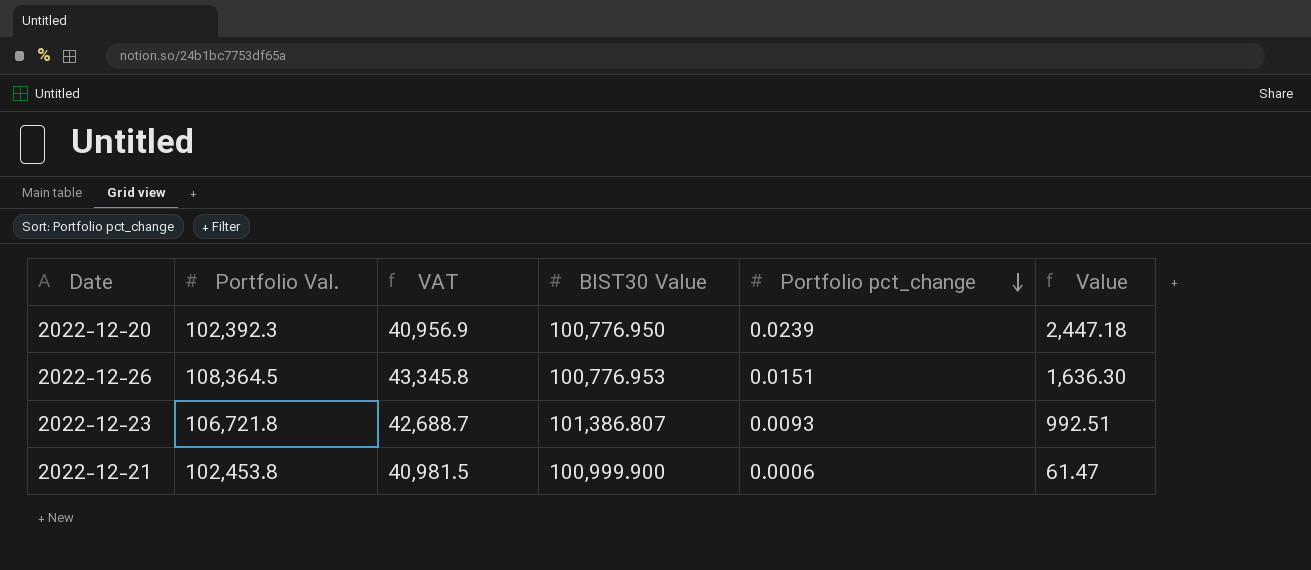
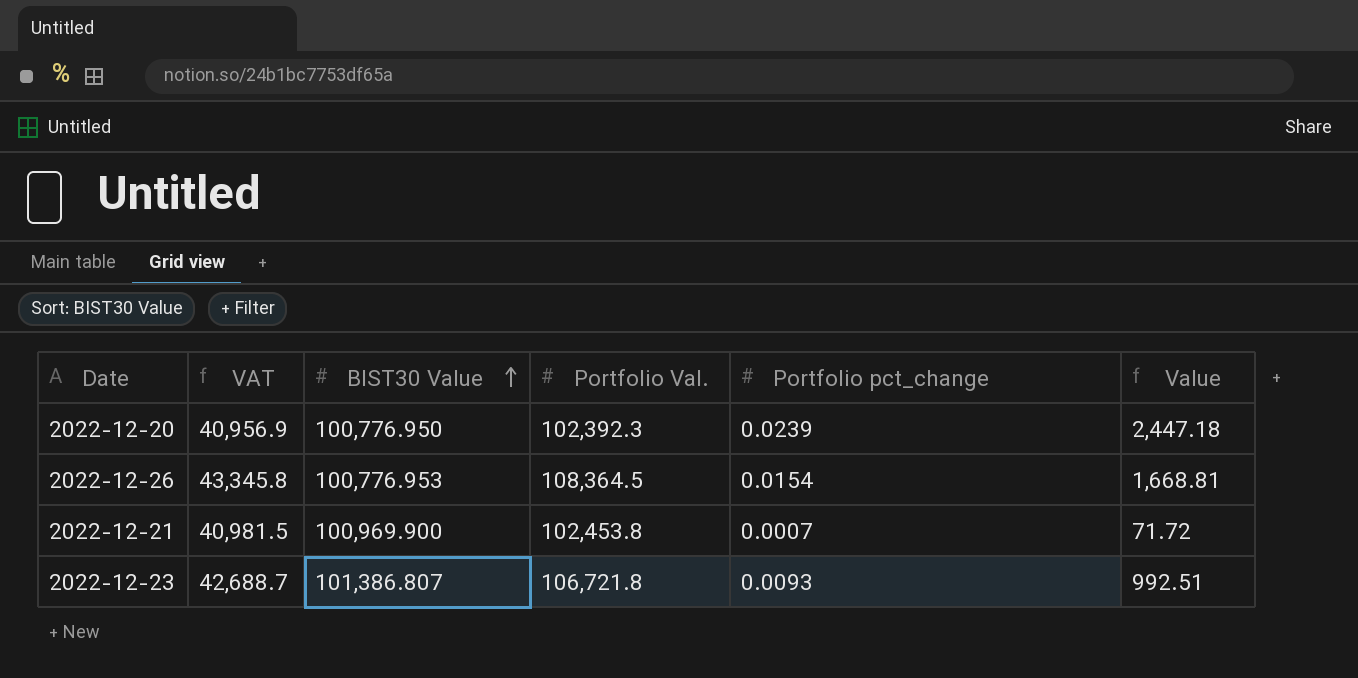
row order: Portfolio pct_change descending -> BIST30 Value ascending
column Portfolio Val. | position: 2 -> 4
2022-12-26 | Portfolio pct_change: 0.0151 -> 0.0154
2022-12-26 | Value: 1,636.30 -> 1,668.81
2022-12-21 | BIST30 Value: 100,999.900 -> 100,969.900
2022-12-21 | Portfolio pct_change: 0.0006 -> 0.0007
2022-12-21 | Value: 61.47 -> 71.72

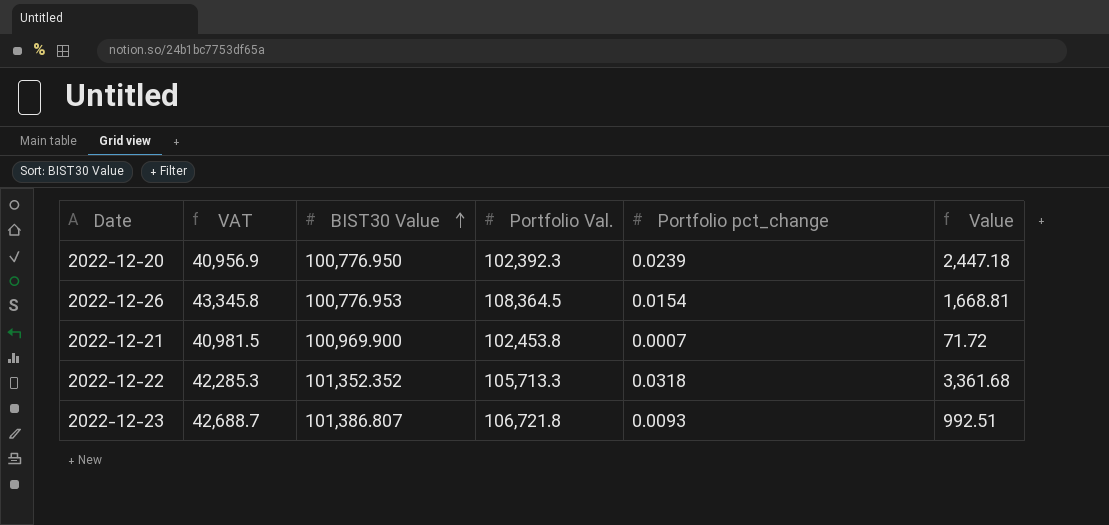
row 2022-12-22: none -> 42,285.3 | 101,352.352 | 105,713.3 | 0.0318 | 3,361.68

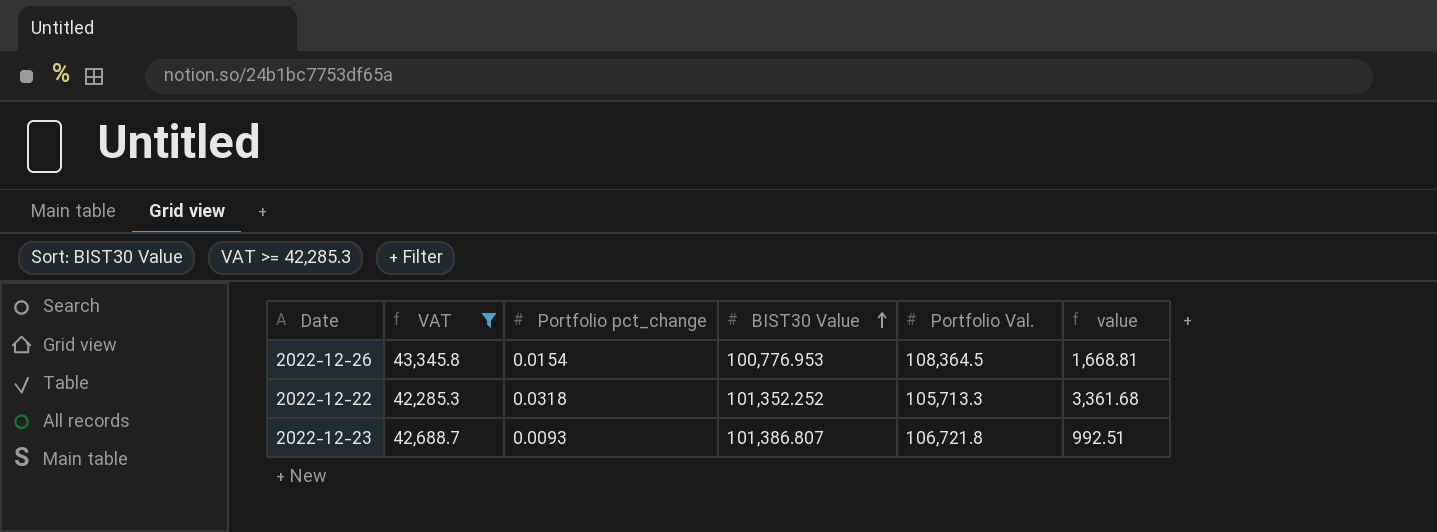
filter: none -> VAT >= 42,285.3
column Portfolio pct_change | position: 5 -> 3
column name: Value -> value
2022-12-22 | BIST30 Value: 101,352.352 -> 101,352.252

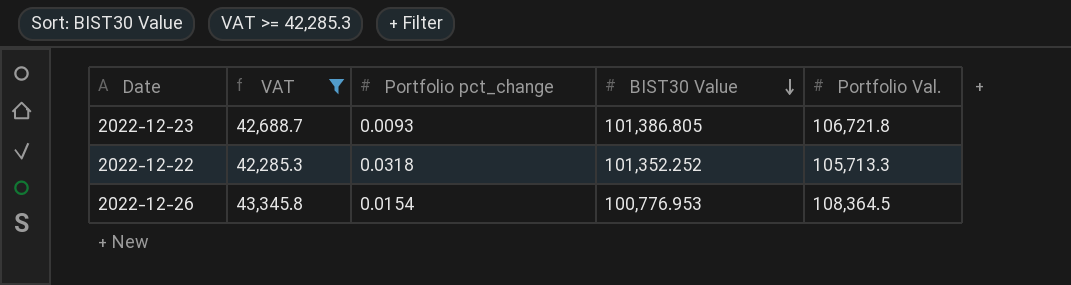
row order: BIST30 Value ascending -> BIST30 Value descending
column value | formula: [Portfolio pct_change] * [Portfolio Val.] -> none
2022-12-23 | BIST30 Value: 101,386.807 -> 101,386.805

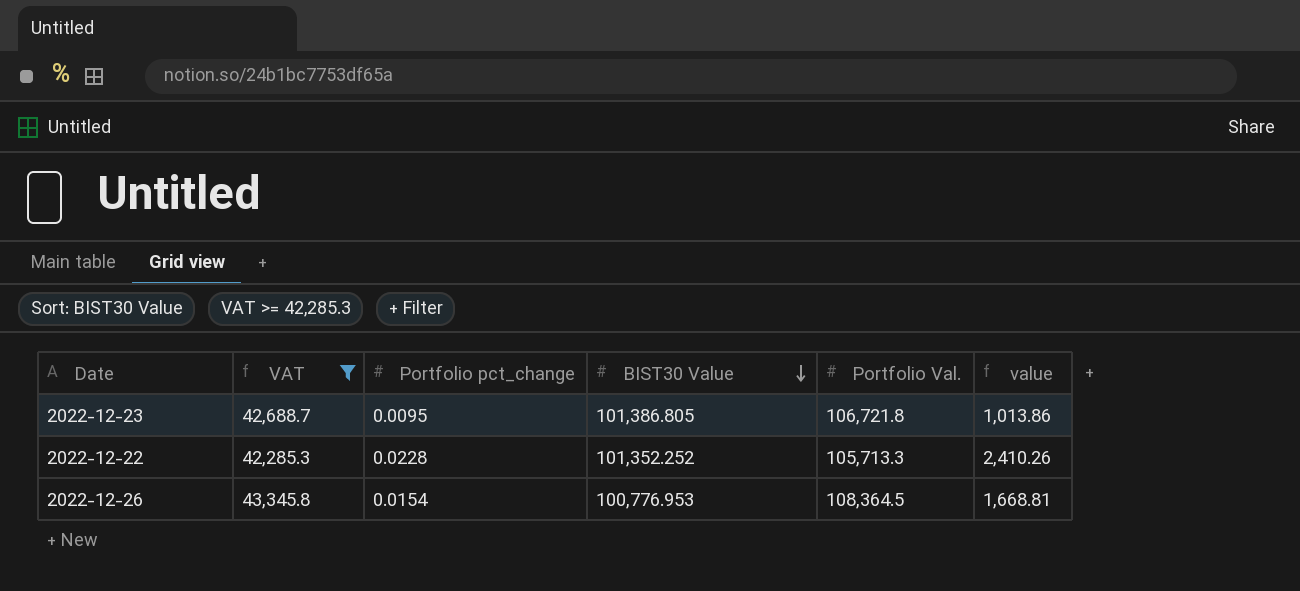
column value | formula: none -> [Portfolio pct_change] * [Portfolio Val.]
2022-12-23 | Portfolio pct_change: 0.0093 -> 0.0095
2022-12-22 | Portfolio pct_change: 0.0318 -> 0.0228

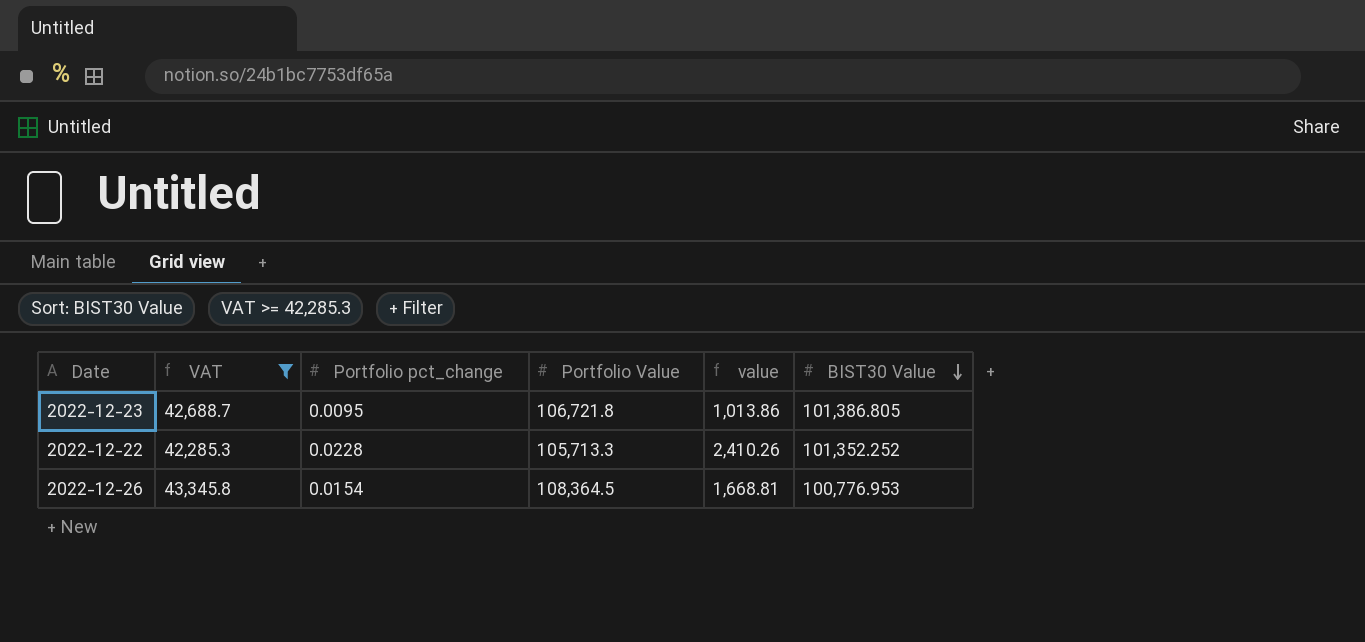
column name: Portfolio Val. -> Portfolio Value
column BIST30 Value | position: 4 -> 6

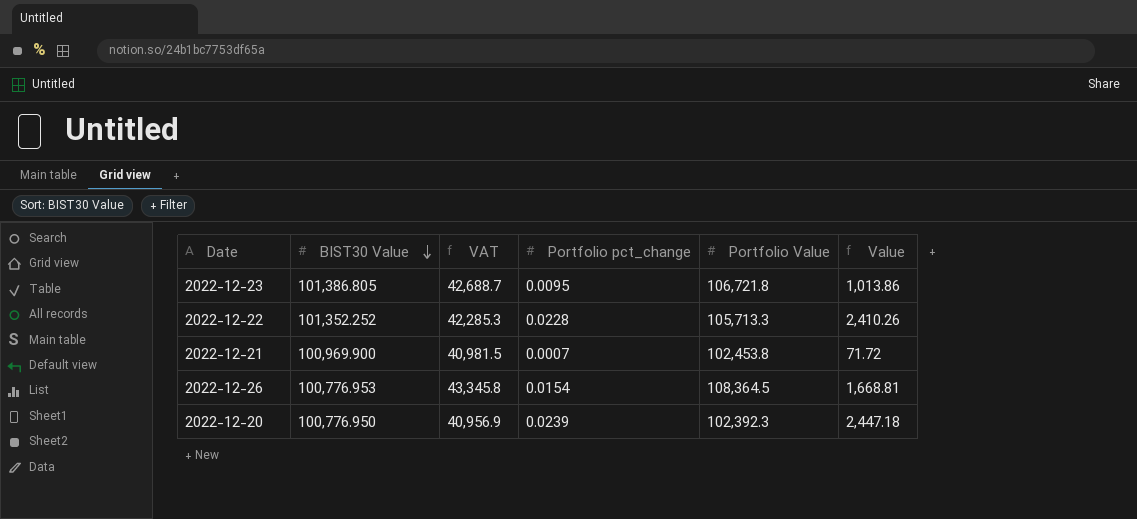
filter: VAT >= 42,285.3 -> none
column BIST30 Value | position: 6 -> 2
column name: value -> Value

